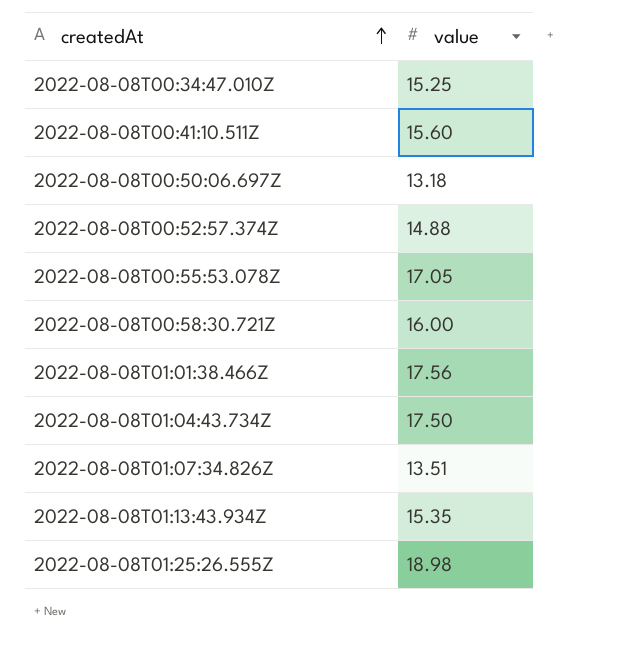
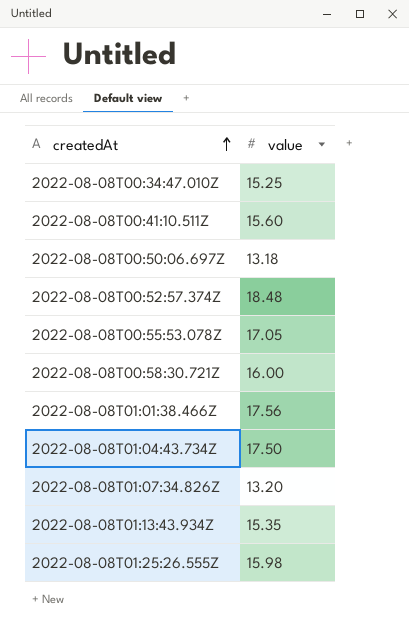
2022-08-08T00:52:57.374Z | value: 14.88 -> 18.48
2022-08-08T01:07:34.826Z | value: 13.51 -> 13.20
2022-08-08T01:25:26.555Z | value: 18.98 -> 15.98

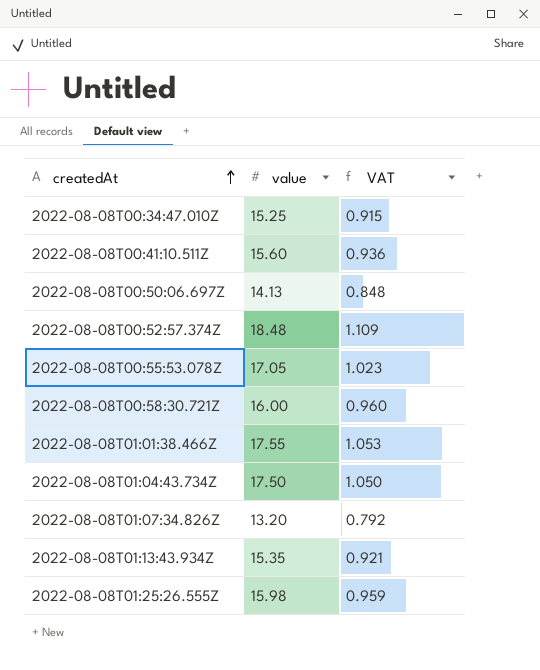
column VAT | formula: none -> [value] * 0.06
2022-08-08T00:50:06.697Z | value: 13.18 -> 14.13
2022-08-08T01:01:38.466Z | value: 17.56 -> 17.55

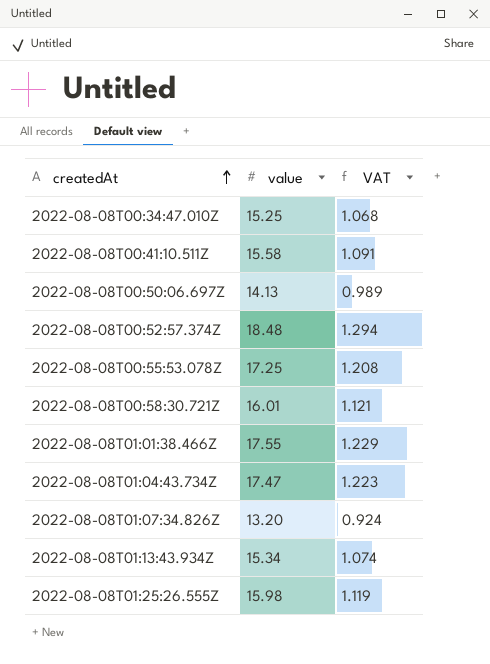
column VAT | formula: [value] * 0.06 -> [value] * 0.07
2022-08-08T00:41:10.511Z | value: 15.60 -> 15.58
2022-08-08T00:55:53.078Z | value: 17.05 -> 17.25
2022-08-08T00:58:30.721Z | value: 16.00 -> 16.01
2022-08-08T01:04:43.734Z | value: 17.50 -> 17.47
2022-08-08T01:13:43.934Z | value: 15.35 -> 15.34

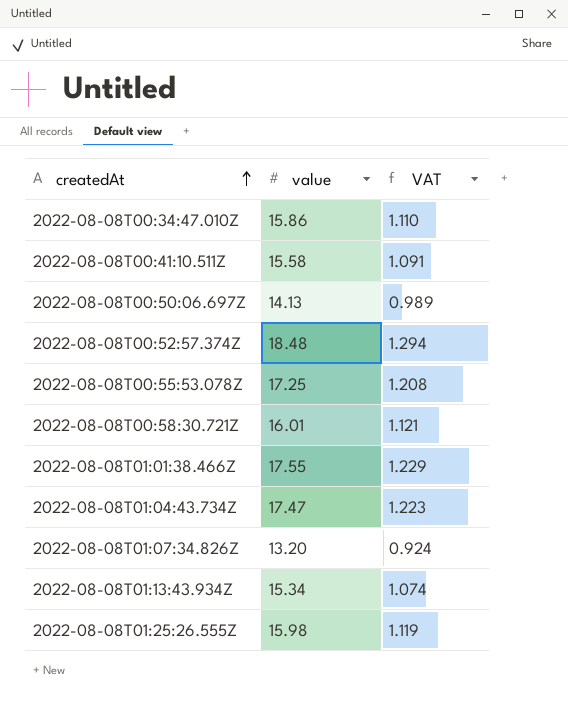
2022-08-08T00:34:47.010Z | value: 15.25 -> 15.86
2022-08-08T00:34:47.010Z | VAT: 1.068 -> 1.110

